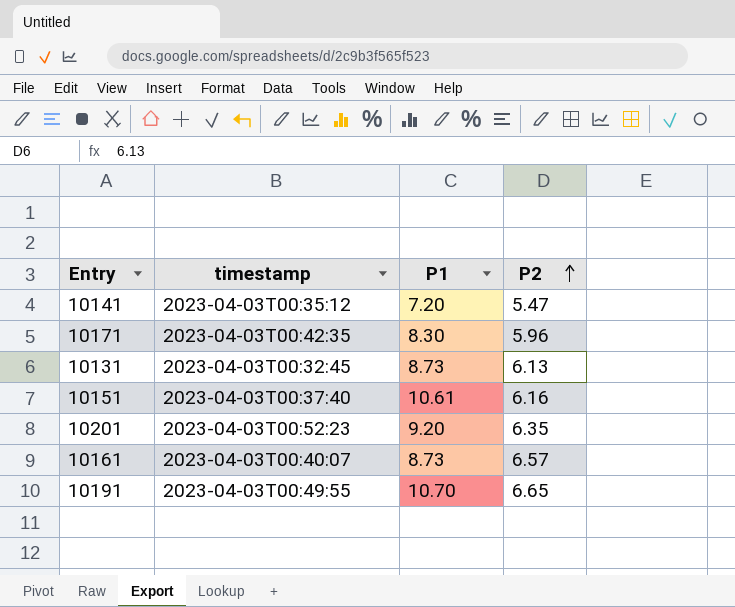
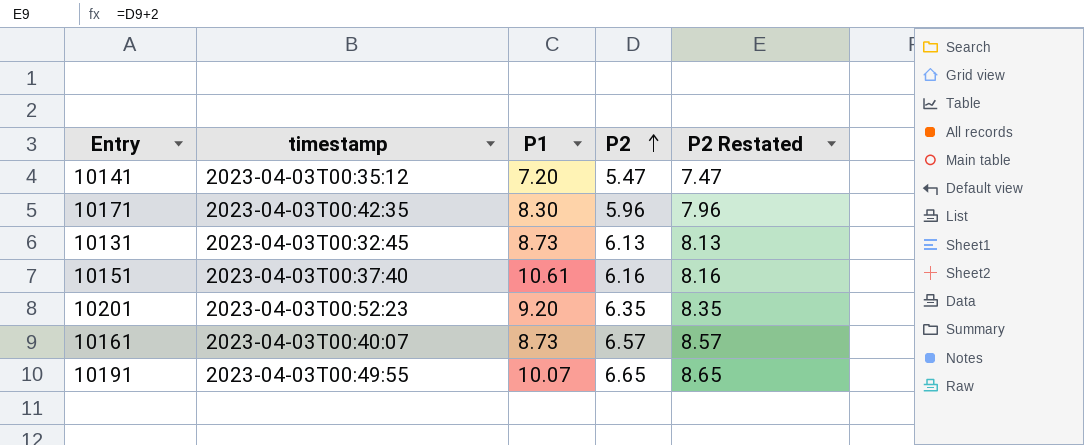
column P2 Restated | formula: none -> [P2] + 2
10191 | P1: 10.70 -> 10.07

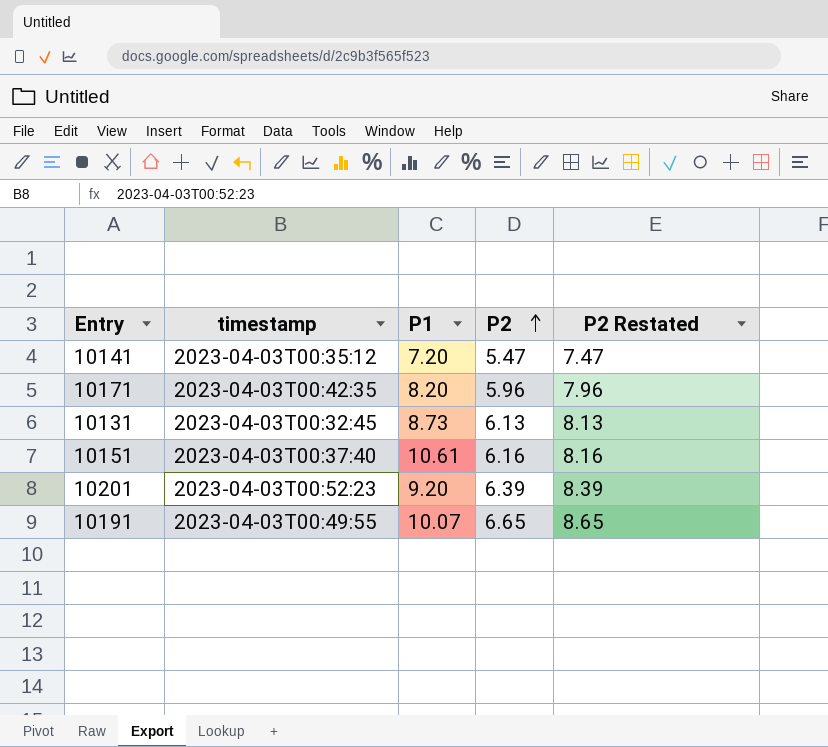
row 10161: 2023-04-03T00:40:07 | 8.73 | 6.57 | 8.57 -> none
10171 | P1: 8.30 -> 8.20
10201 | P2: 6.35 -> 6.39
10201 | P2 Restated: 8.35 -> 8.39

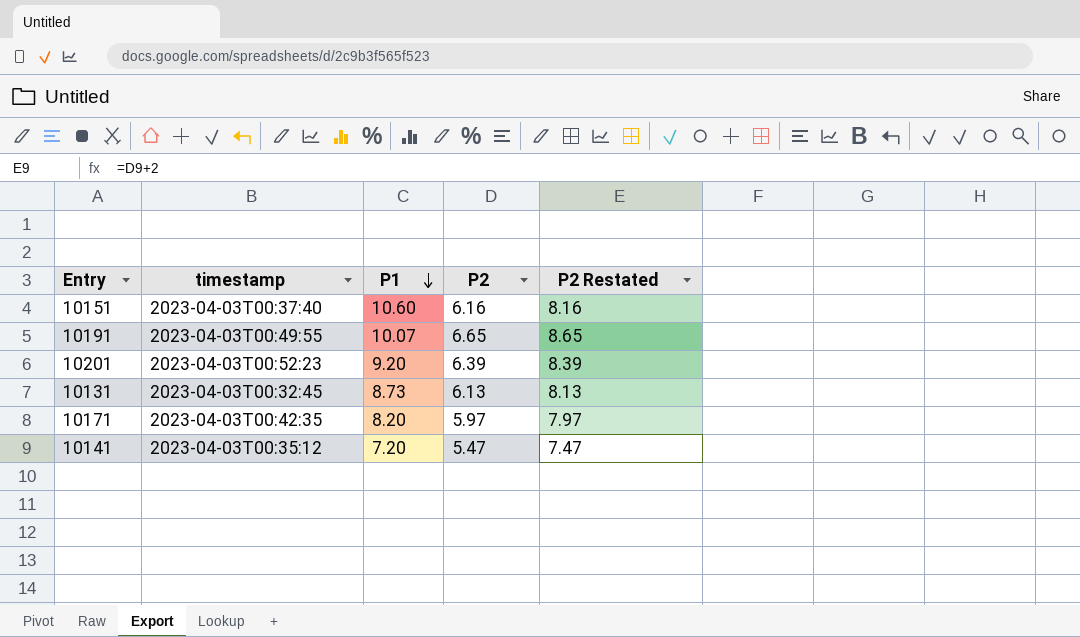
row order: P2 ascending -> P1 descending
10151 | P1: 10.61 -> 10.60
10171 | P2: 5.96 -> 5.97
10171 | P2 Restated: 7.96 -> 7.97

